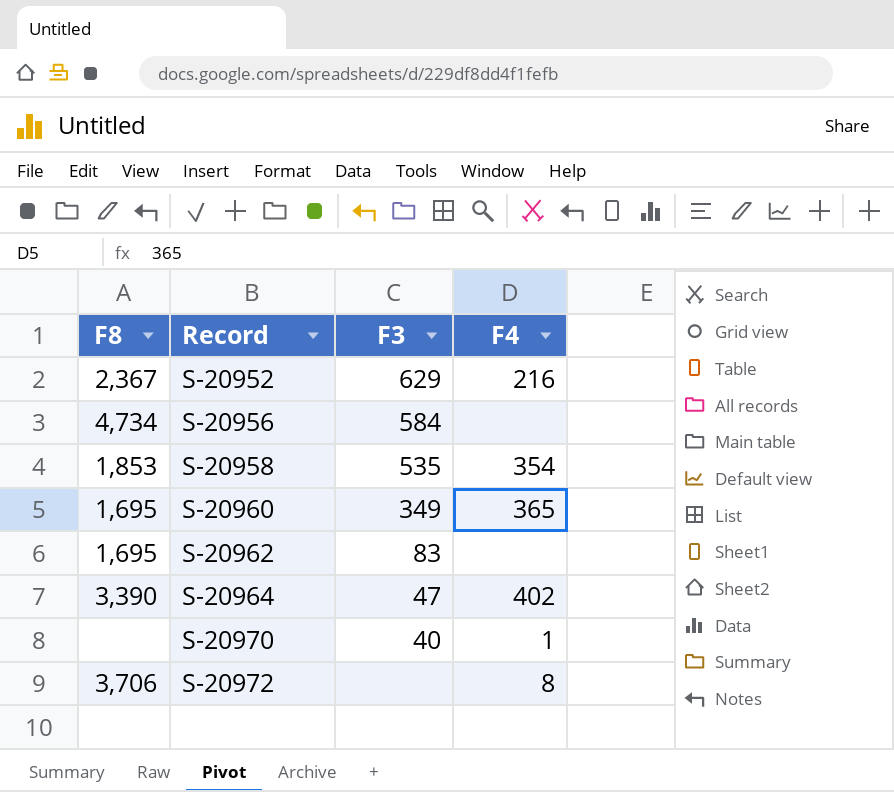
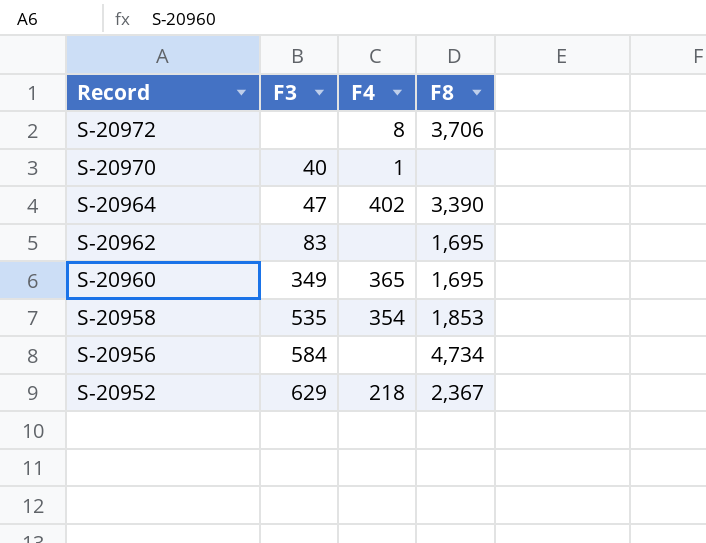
row order: Record ascending -> Record descending
column F8 | position: 1 -> 4
S-20952 | F4: 216 -> 218

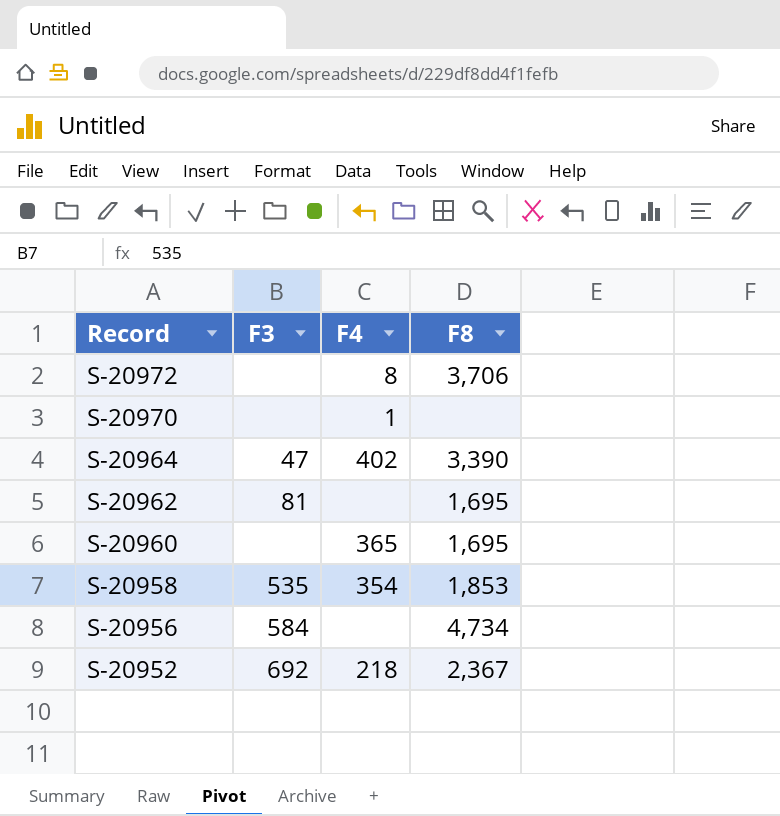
S-20970 | F3: 40 -> none
S-20962 | F3: 83 -> 81
S-20960 | F3: 349 -> none
S-20952 | F3: 629 -> 692

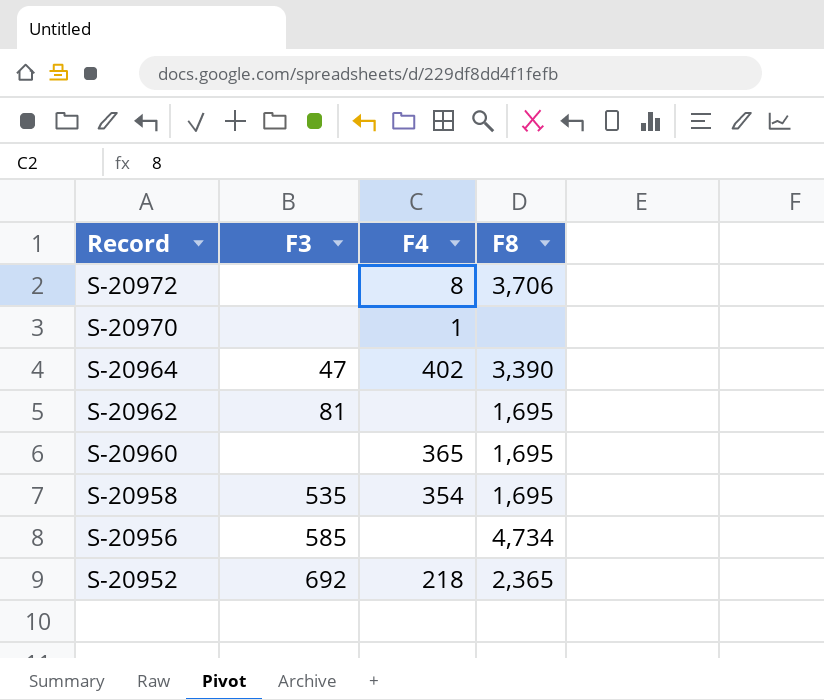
S-20958 | F8: 1,853 -> 1,695
S-20956 | F3: 584 -> 585
S-20952 | F8: 2,367 -> 2,365

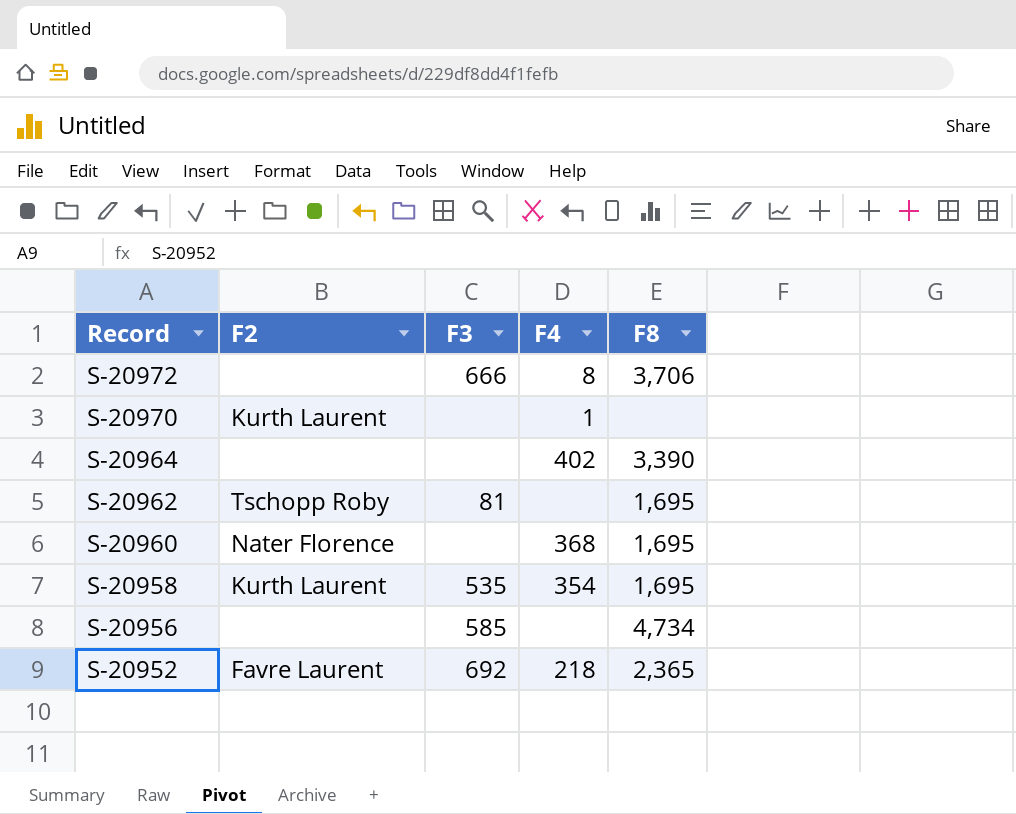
column F2 | position: none -> 2
S-20972 | F3: none -> 666
S-20964 | F3: 47 -> none
S-20960 | F4: 365 -> 368

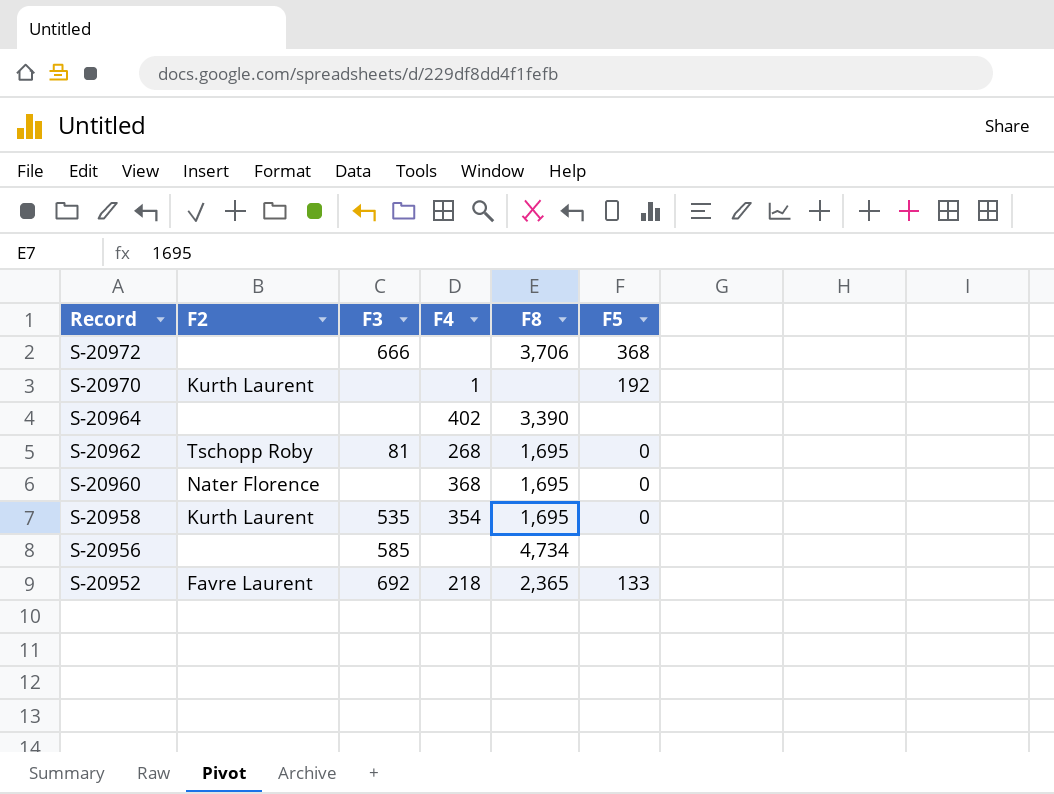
column F5 | position: none -> 6
S-20972 | F4: 8 -> none
S-20962 | F4: none -> 268

